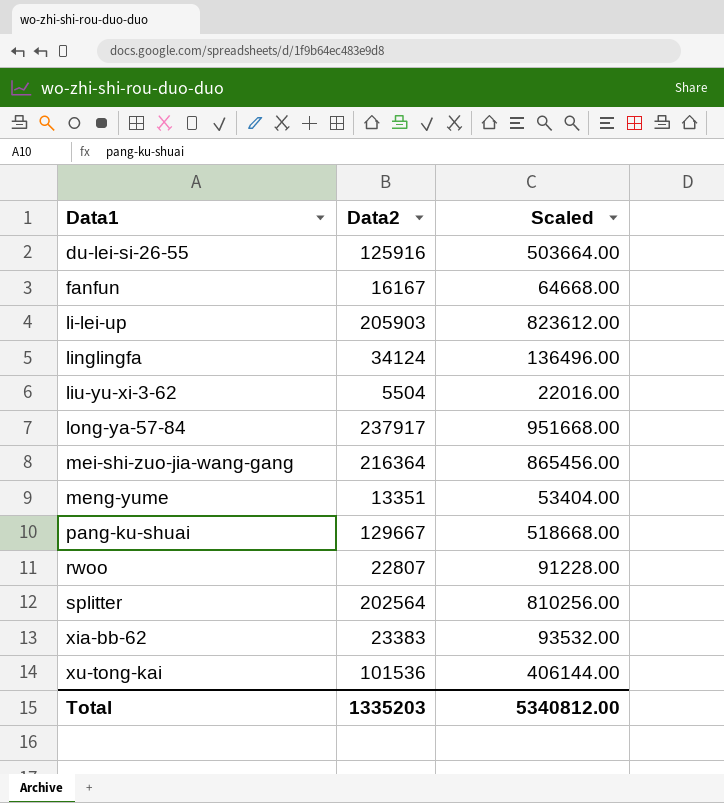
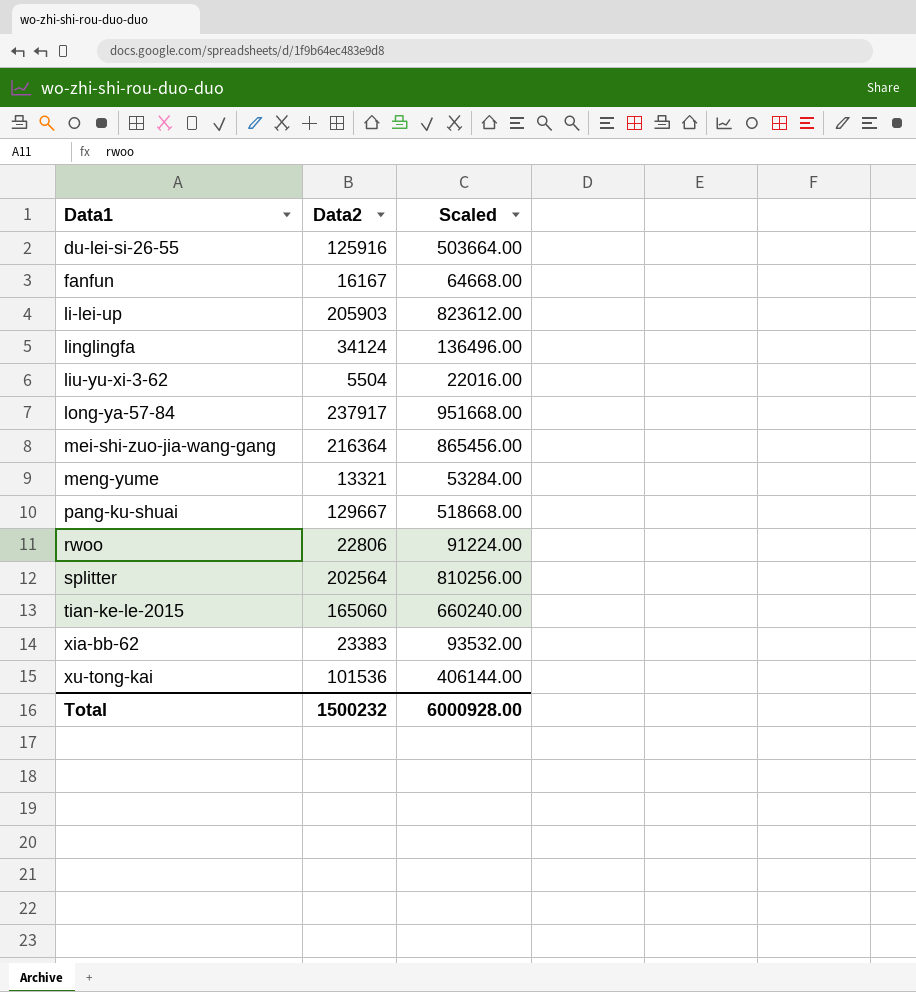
meng-yume | Data2: 13351 -> 13321
meng-yume | Scaled: 53404.00 -> 53284.00
rwoo | Data2: 22807 -> 22806
rwoo | Scaled: 91228.00 -> 91224.00
row tian-ke-le-2015: none -> 165060 | 660240.00
Total | Data2: 1335203 -> 1500232
Total | Scaled: 5340812.00 -> 6000928.00

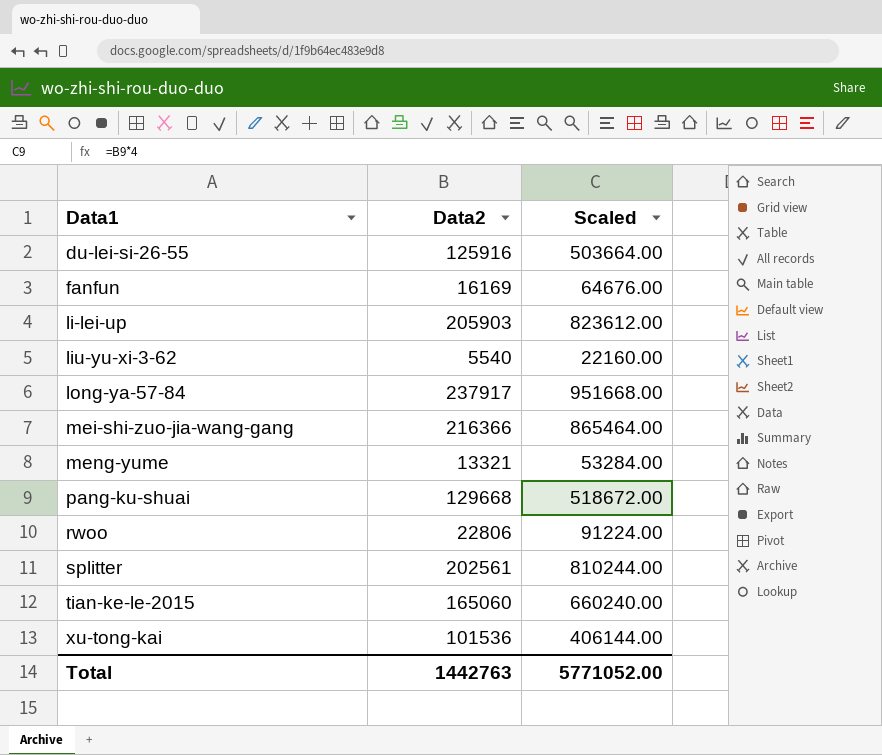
row linglingfa: 34124 | 136496.00 -> none
row xia-bb-62: 23383 | 93532.00 -> none
fanfun | Data2: 16167 -> 16169
fanfun | Scaled: 64668.00 -> 64676.00
liu-yu-xi-3-62 | Data2: 5504 -> 5540
liu-yu-xi-3-62 | Scaled: 22016.00 -> 22160.00
mei-shi-zuo-jia-wang-gang | Data2: 216364 -> 216366
mei-shi-zuo-jia-wang-gang | Scaled: 865456.00 -> 865464.00
pang-ku-shuai | Data2: 129667 -> 129668
pang-ku-shuai | Scaled: 518668.00 -> 518672.00
splitter | Data2: 202564 -> 202561
splitter | Scaled: 810256.00 -> 810244.00
Total | Data2: 1500232 -> 1442763
Total | Scaled: 6000928.00 -> 5771052.00

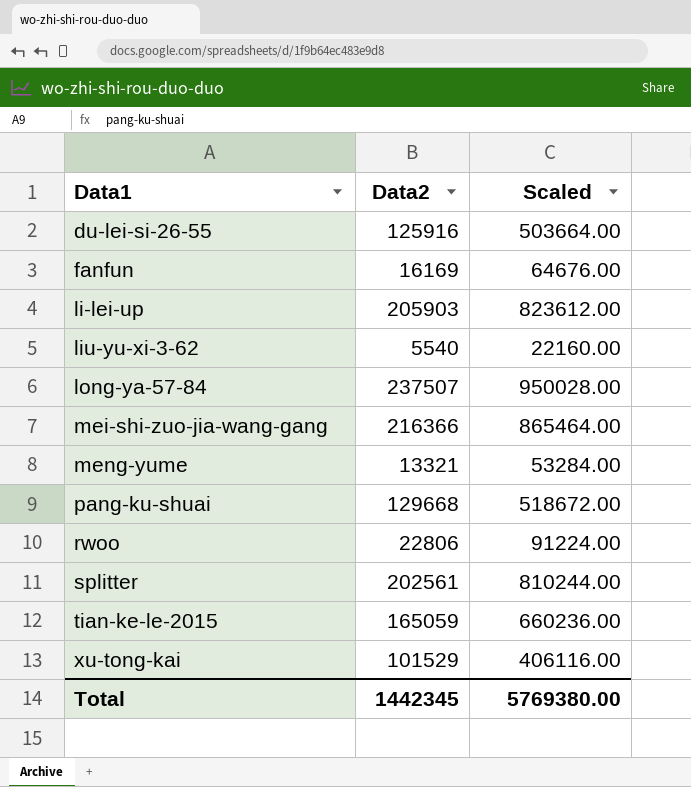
long-ya-57-84 | Data2: 237917 -> 237507
long-ya-57-84 | Scaled: 951668.00 -> 950028.00
tian-ke-le-2015 | Data2: 165060 -> 165059
tian-ke-le-2015 | Scaled: 660240.00 -> 660236.00
xu-tong-kai | Data2: 101536 -> 101529
xu-tong-kai | Scaled: 406144.00 -> 406116.00
Total | Data2: 1442763 -> 1442345
Total | Scaled: 5771052.00 -> 5769380.00

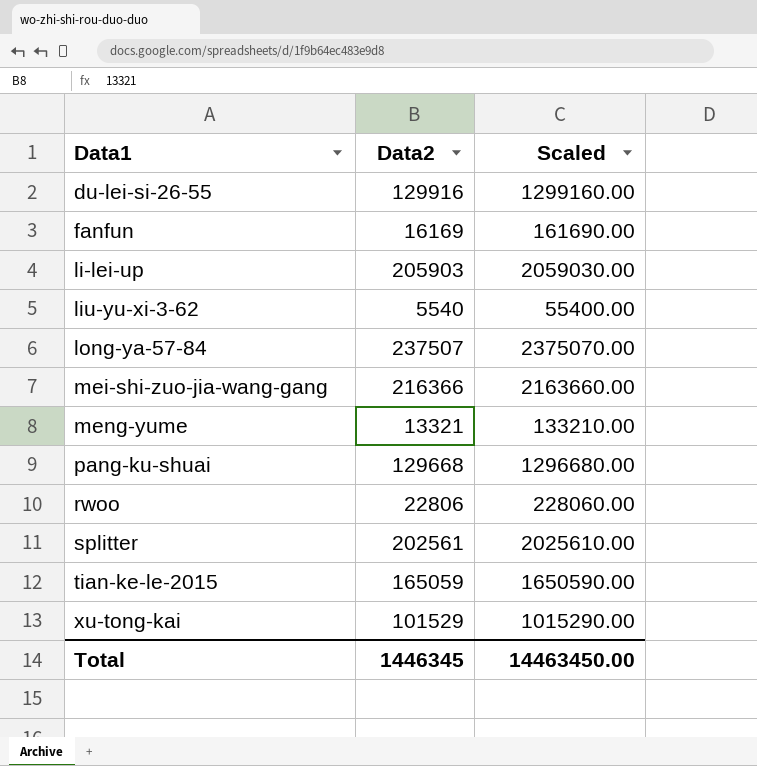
column Scaled | formula: [Data2] * 4 -> [Data2] * 10
du-lei-si-26-55 | Data2: 125916 -> 129916
Total | Data2: 1442345 -> 1446345
Total | Scaled: 5769380.00 -> 14463450.00

